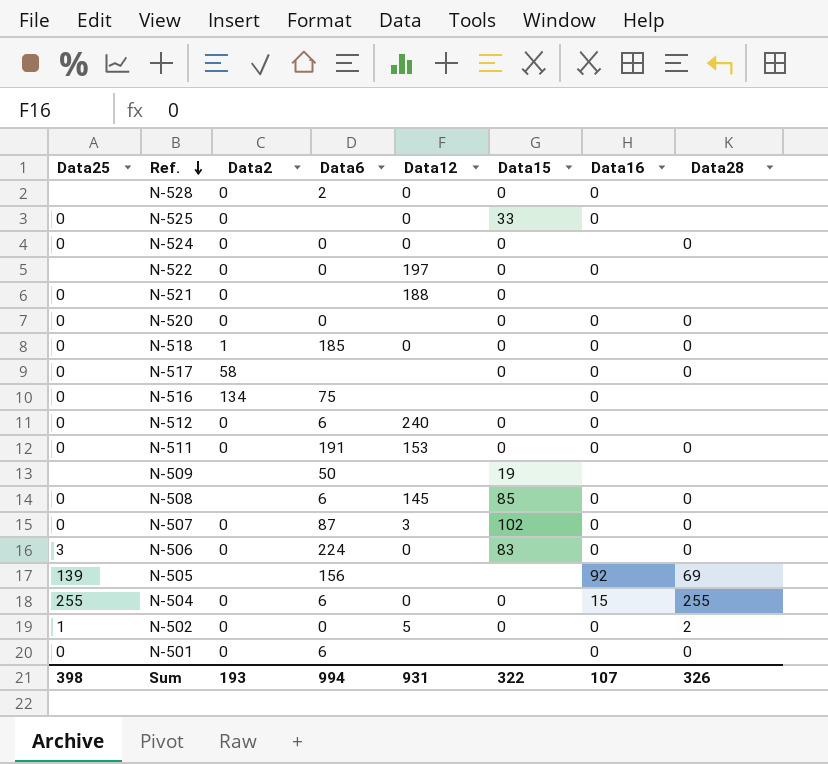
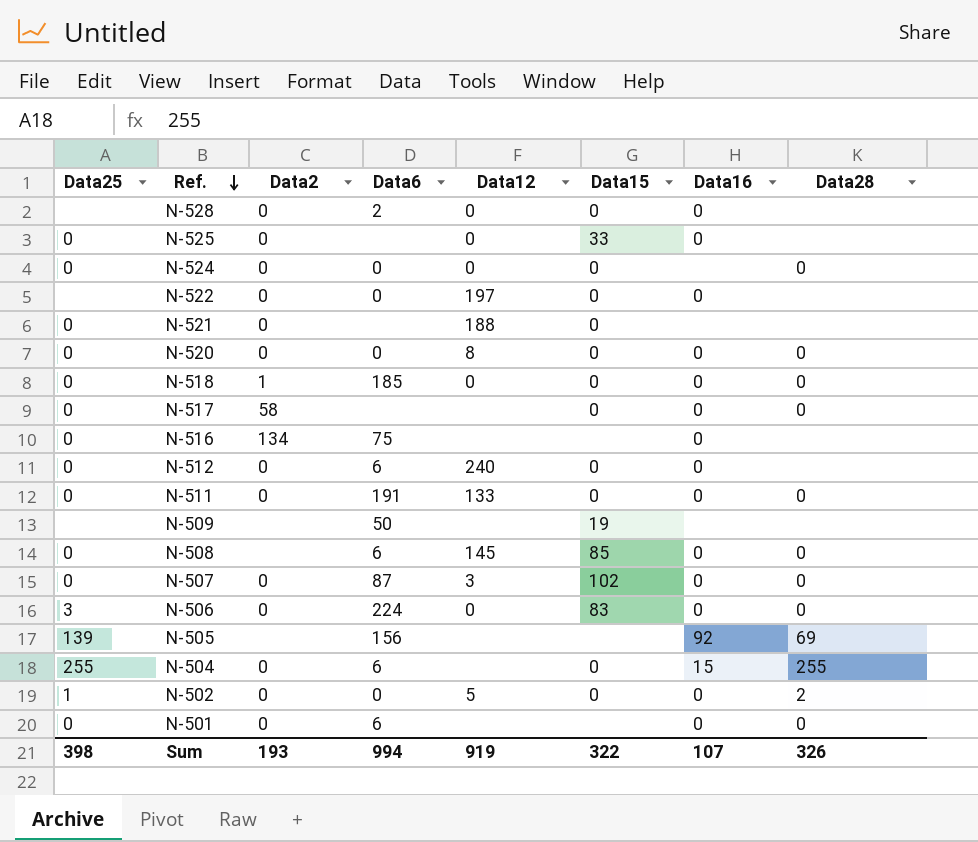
N-520 | Data12: none -> 8
N-511 | Data12: 153 -> 133
N-504 | Data12: 0 -> none
Sum | Data12: 931 -> 919

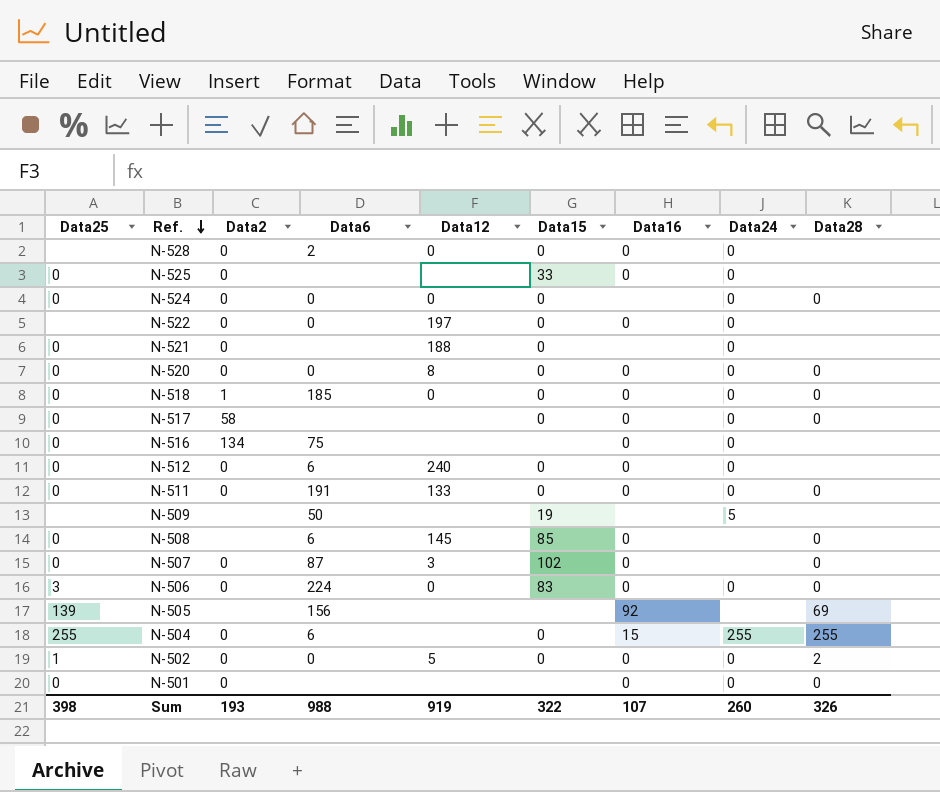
column Data24 | position: none -> 8
N-525 | Data12: 0 -> none
N-501 | Data6: 6 -> none
Sum | Data6: 994 -> 988

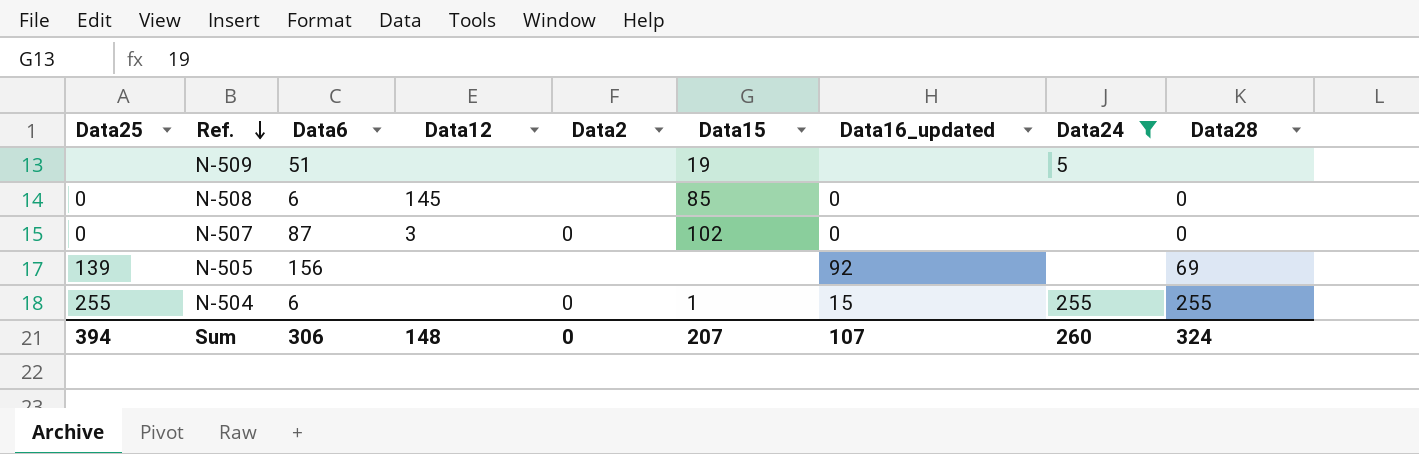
filter: none -> Data24 != 0
column Data2 | position: 3 -> 5
column name: Data16 -> Data16_updated
N-509 | Data6: 50 -> 51
N-504 | Data15: 0 -> 1
Sum | Data25: 398 -> 394
Sum | Data6: 988 -> 306
Sum | Data12: 919 -> 148
Sum | Data2: 193 -> 0
Sum | Data15: 322 -> 207
Sum | Data28: 326 -> 324

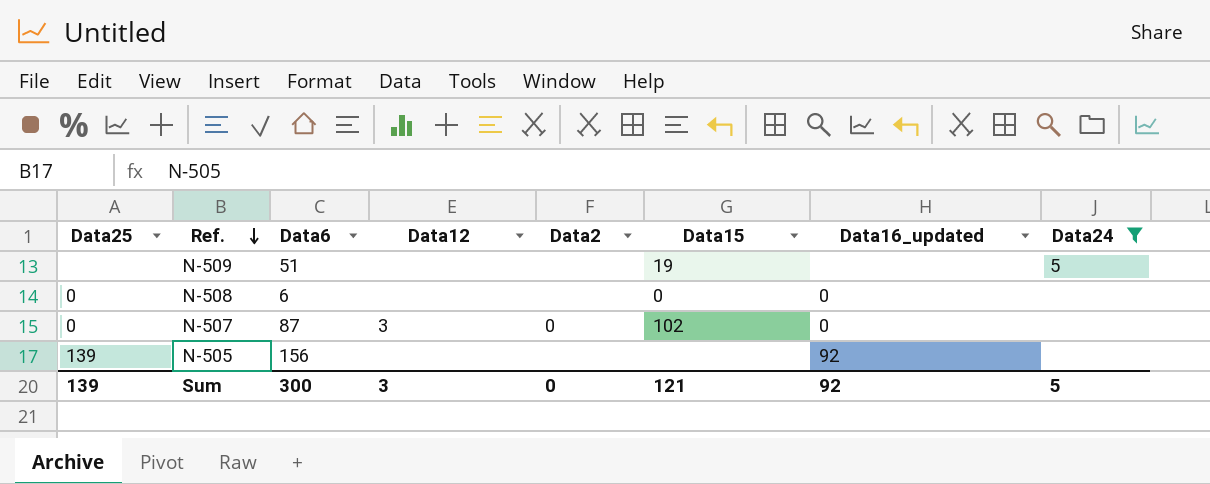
column Data28 | position: 9 -> none
row N-504: 255 | 6 | none | 0 | 1 | 15 | 255 | 255 -> none
N-508 | Data12: 145 -> none
N-508 | Data15: 85 -> 0
Sum | Data25: 394 -> 139
Sum | Data6: 306 -> 300
Sum | Data12: 148 -> 3
Sum | Data15: 207 -> 121
Sum | Data16_updated: 107 -> 92
Sum | Data24: 260 -> 5

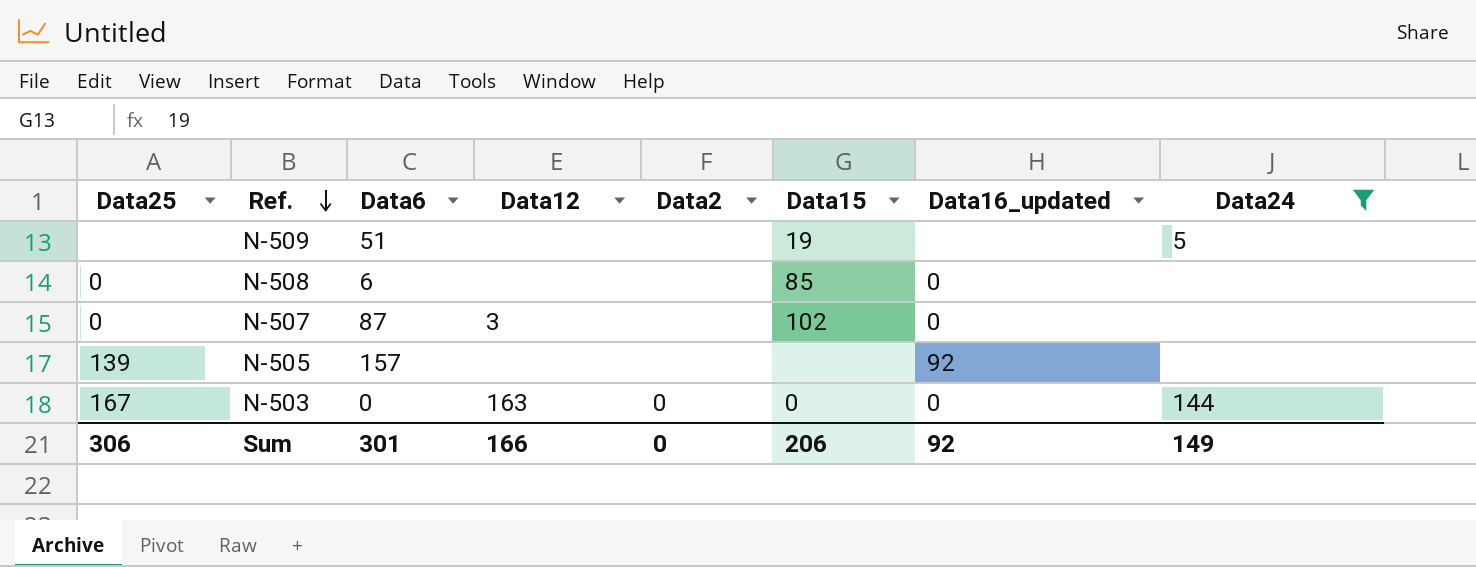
N-508 | Data15: 0 -> 85
N-507 | Data2: 0 -> none
N-505 | Data6: 156 -> 157
row N-503: none -> 167 | 0 | 163 | 0 | 0 | 0 | 144
Sum | Data25: 139 -> 306
Sum | Data6: 300 -> 301
Sum | Data12: 3 -> 166
Sum | Data15: 121 -> 206
Sum | Data24: 5 -> 149

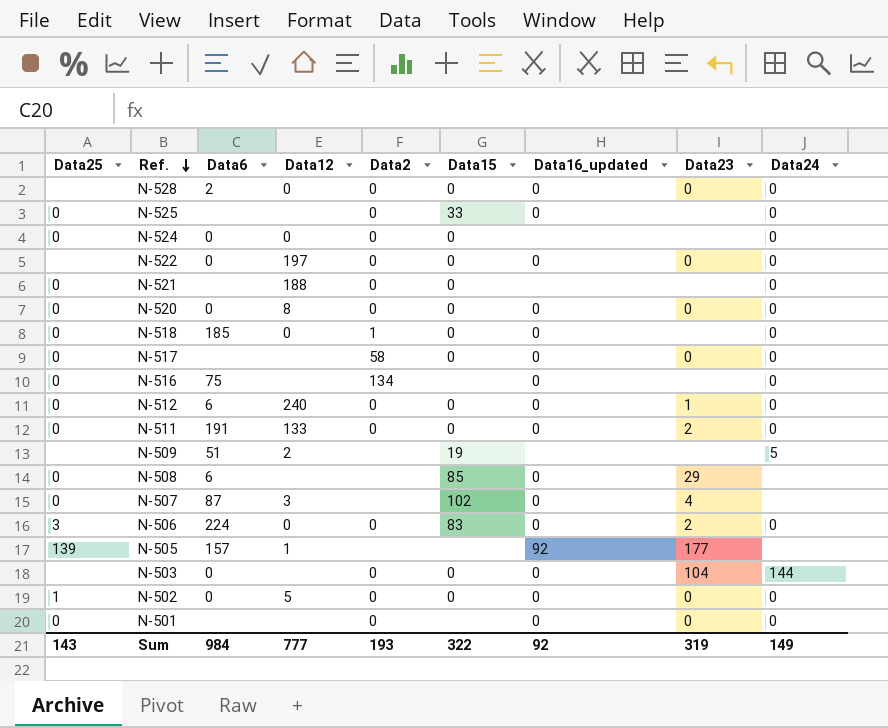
filter: Data24 != 0 -> none
column Data23 | position: none -> 8
N-509 | Data12: none -> 2
N-505 | Data12: none -> 1
N-503 | Data25: 167 -> none
N-503 | Data12: 163 -> none
Sum | Data25: 306 -> 143
Sum | Data6: 301 -> 984
Sum | Data12: 166 -> 777
Sum | Data2: 0 -> 193
Sum | Data15: 206 -> 322

